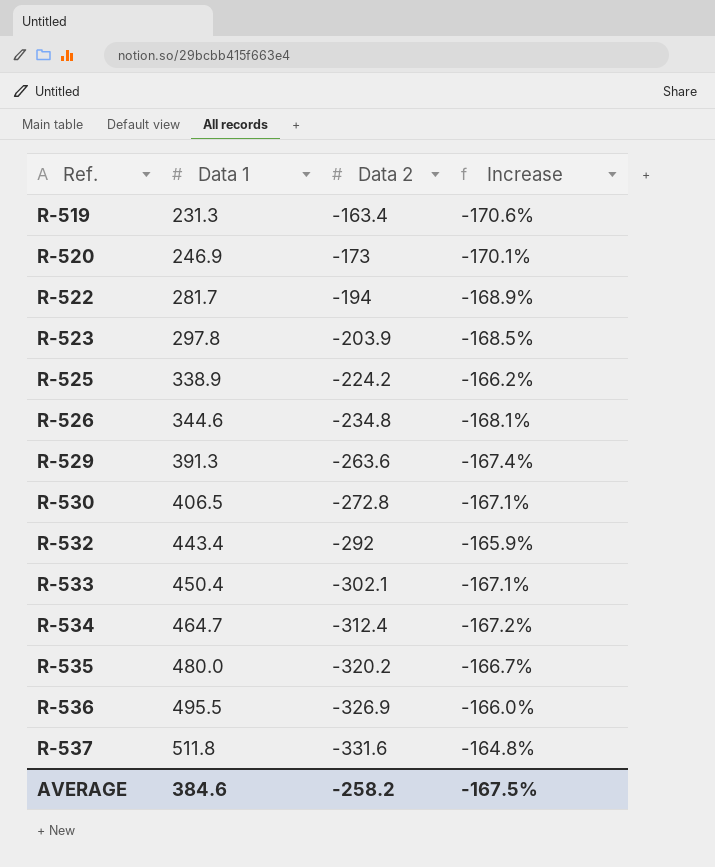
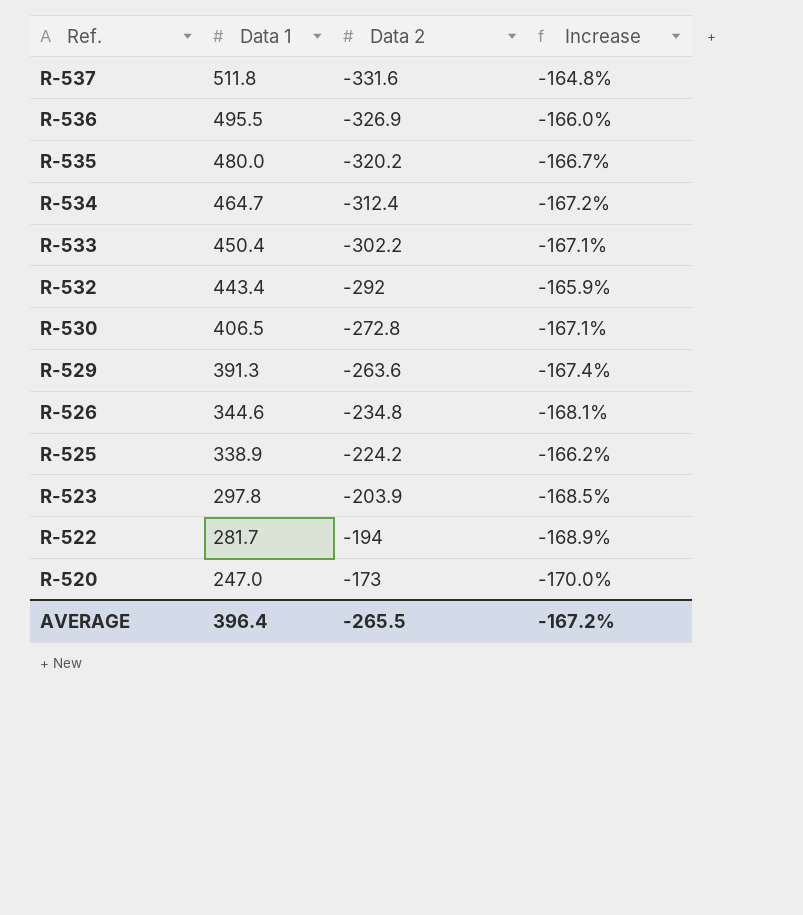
row order: Ref. ascending -> Ref. descending
row R-519: 231.3 | -163.4 | -170.6% -> none
R-533 | Data 2: -302.1 -> -302.2
R-520 | Data 1: 246.9 -> 247.0
R-520 | Increase: -170.1% -> -170.0%
AVERAGE | Data 1: 384.6 -> 396.4
AVERAGE | Data 2: -258.2 -> -265.5
AVERAGE | Increase: -167.5% -> -167.2%

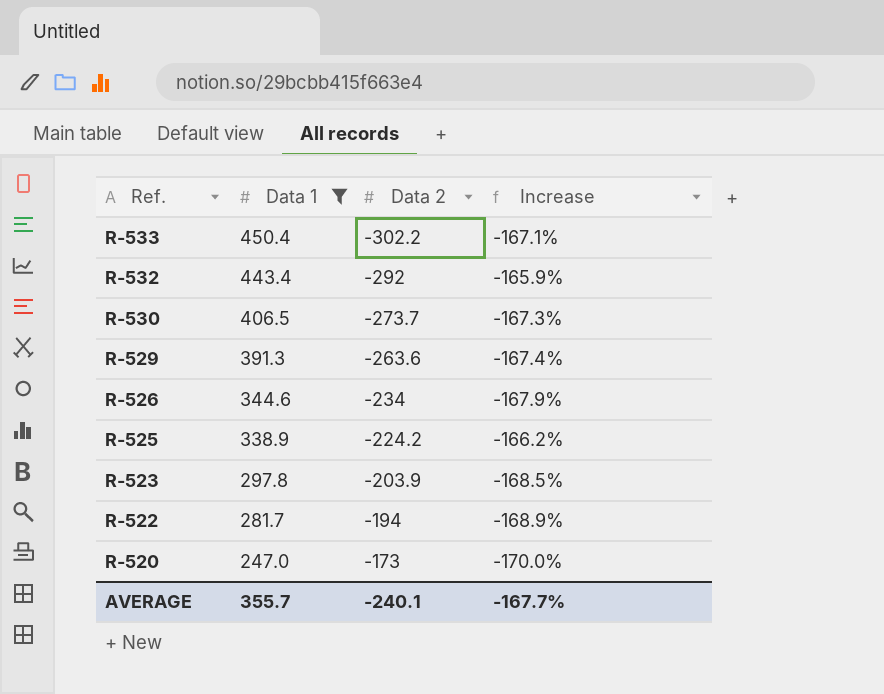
filter: none -> Data 1 <= 450.4
R-530 | Data 2: -272.8 -> -273.7
R-530 | Increase: -167.1% -> -167.3%
R-526 | Data 2: -234.8 -> -234
R-526 | Increase: -168.1% -> -167.9%
AVERAGE | Data 1: 396.4 -> 355.7
AVERAGE | Data 2: -265.5 -> -240.1
AVERAGE | Increase: -167.2% -> -167.7%

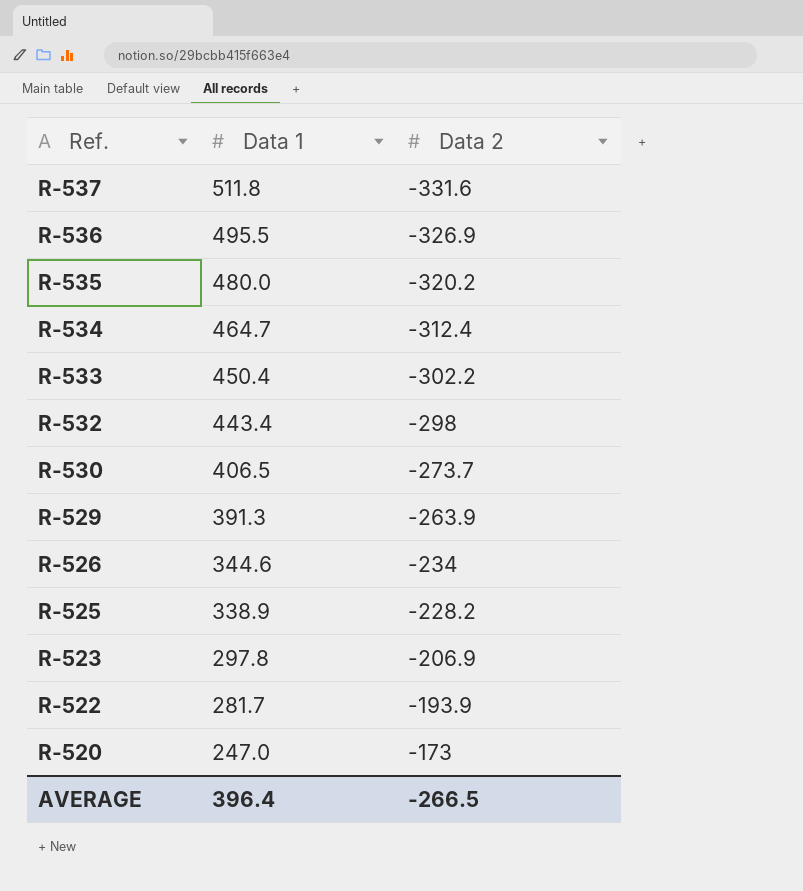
filter: Data 1 <= 450.4 -> none
column Increase | formula: ([Data 2] - [Data 1]) / [Data 1] -> none
R-532 | Data 2: -292 -> -298
R-529 | Data 2: -263.6 -> -263.9
R-525 | Data 2: -224.2 -> -228.2
R-523 | Data 2: -203.9 -> -206.9
R-522 | Data 2: -194 -> -193.9
AVERAGE | Data 1: 355.7 -> 396.4
AVERAGE | Data 2: -240.1 -> -266.5

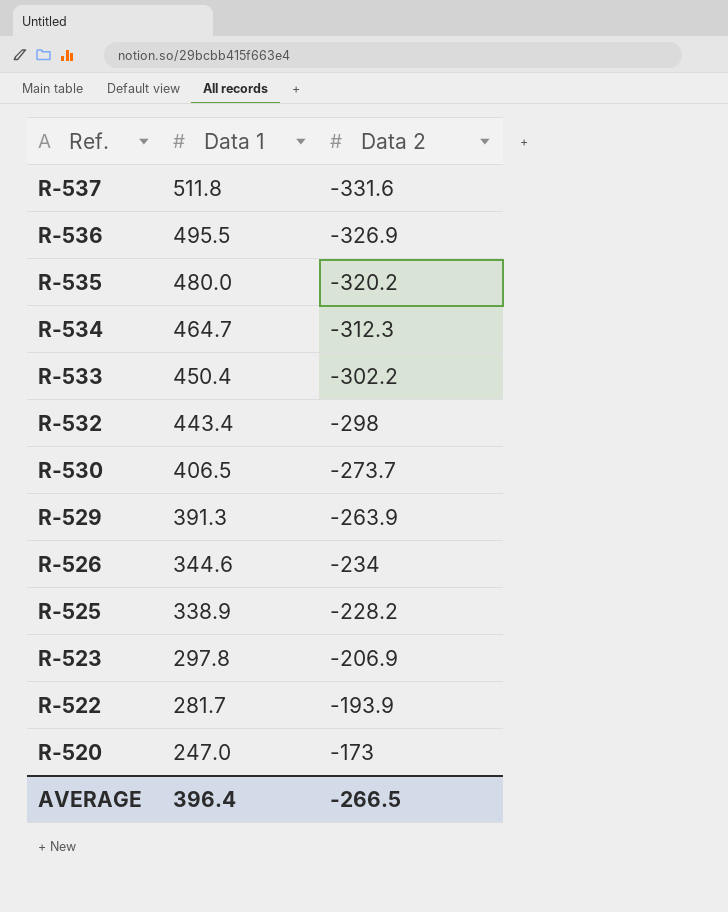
R-534 | Data 2: -312.4 -> -312.3

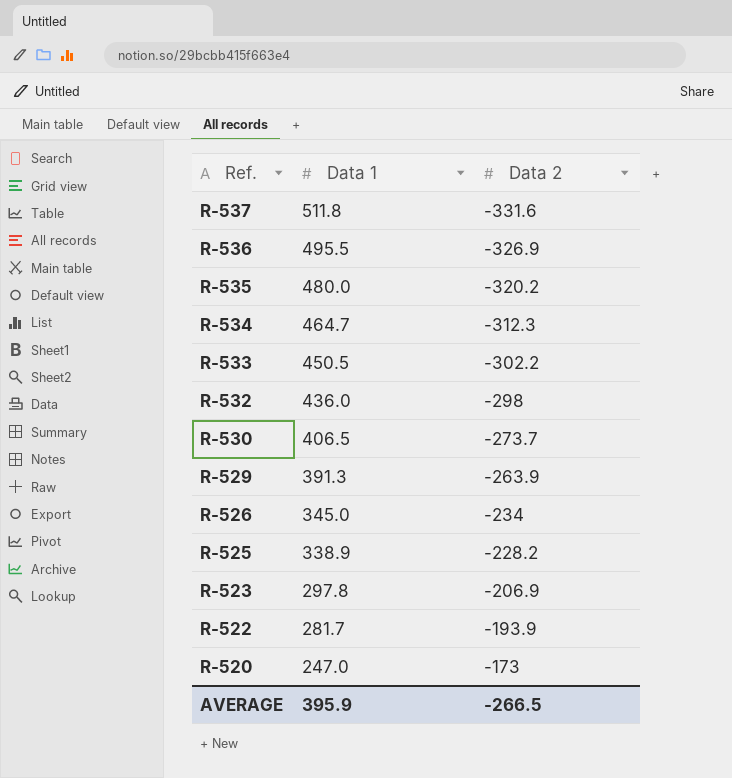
R-533 | Data 1: 450.4 -> 450.5
R-532 | Data 1: 443.4 -> 436.0
R-526 | Data 1: 344.6 -> 345.0
AVERAGE | Data 1: 396.4 -> 395.9

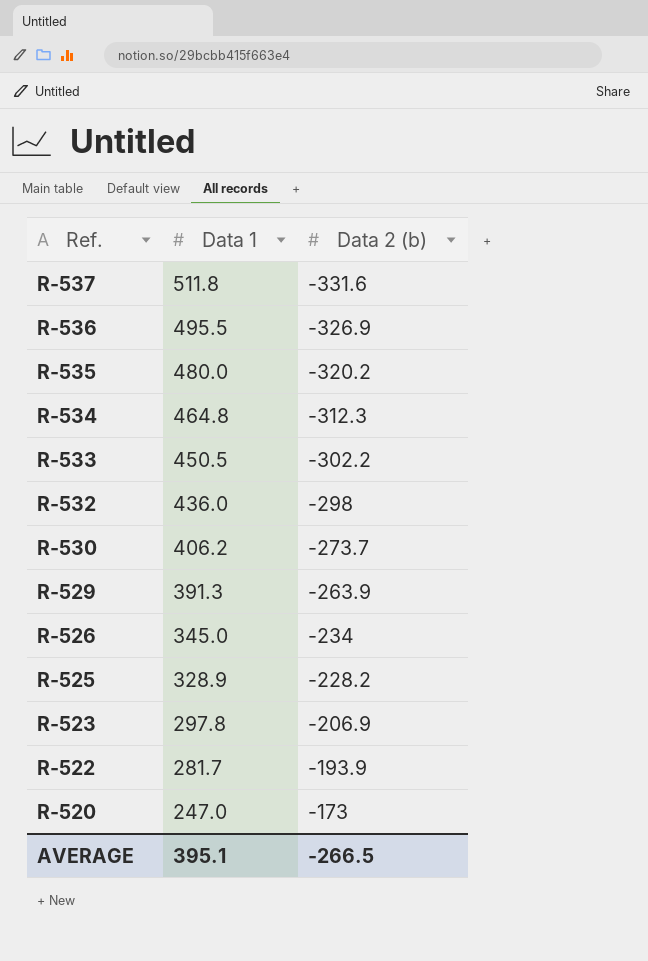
column name: Data 2 -> Data 2 (b)
R-534 | Data 1: 464.7 -> 464.8
R-530 | Data 1: 406.5 -> 406.2
R-525 | Data 1: 338.9 -> 328.9
AVERAGE | Data 1: 395.9 -> 395.1

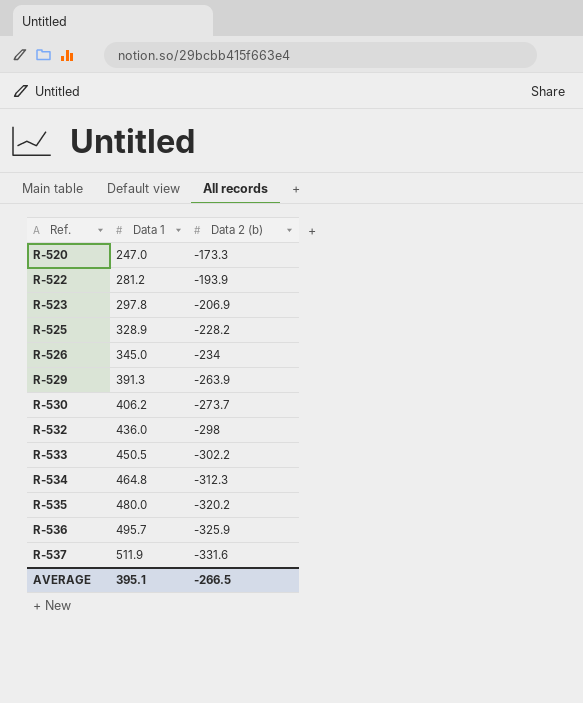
row order: Ref. descending -> Ref. ascending
R-520 | Data 2 (b): -173 -> -173.3
R-522 | Data 1: 281.7 -> 281.2
R-536 | Data 1: 495.5 -> 495.7
R-536 | Data 2 (b): -326.9 -> -325.9
R-537 | Data 1: 511.8 -> 511.9

